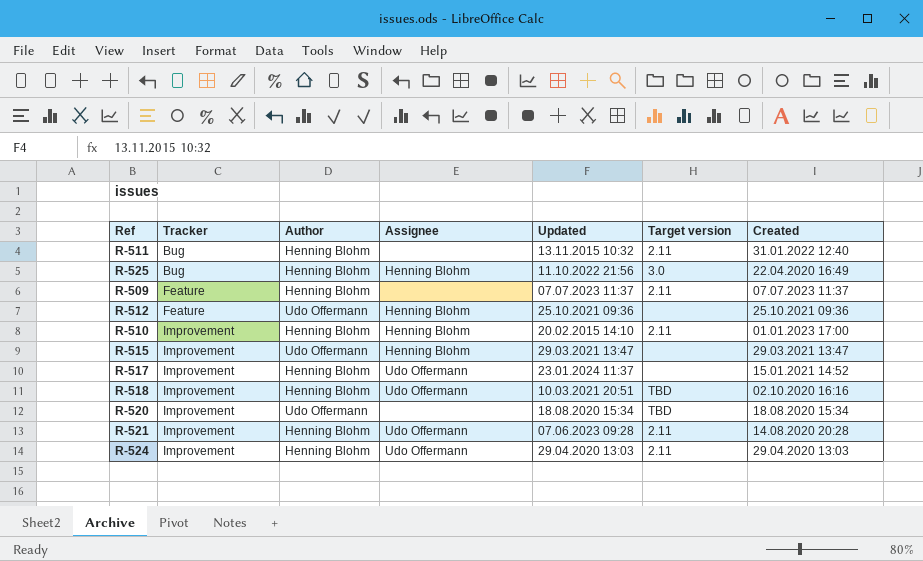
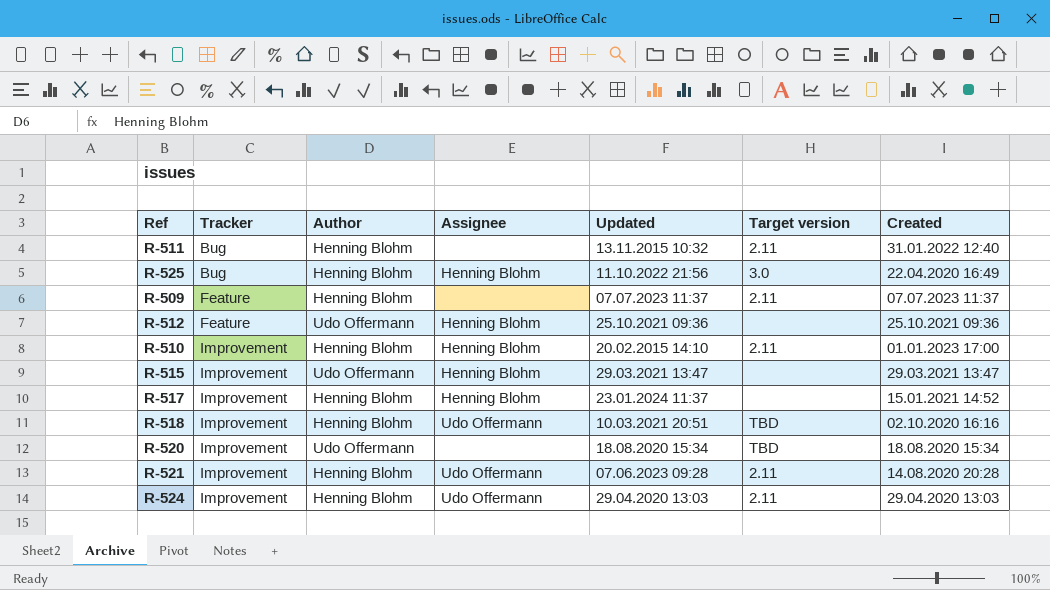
R-517 | Assignee: Udo Offermann -> Henning Blohm

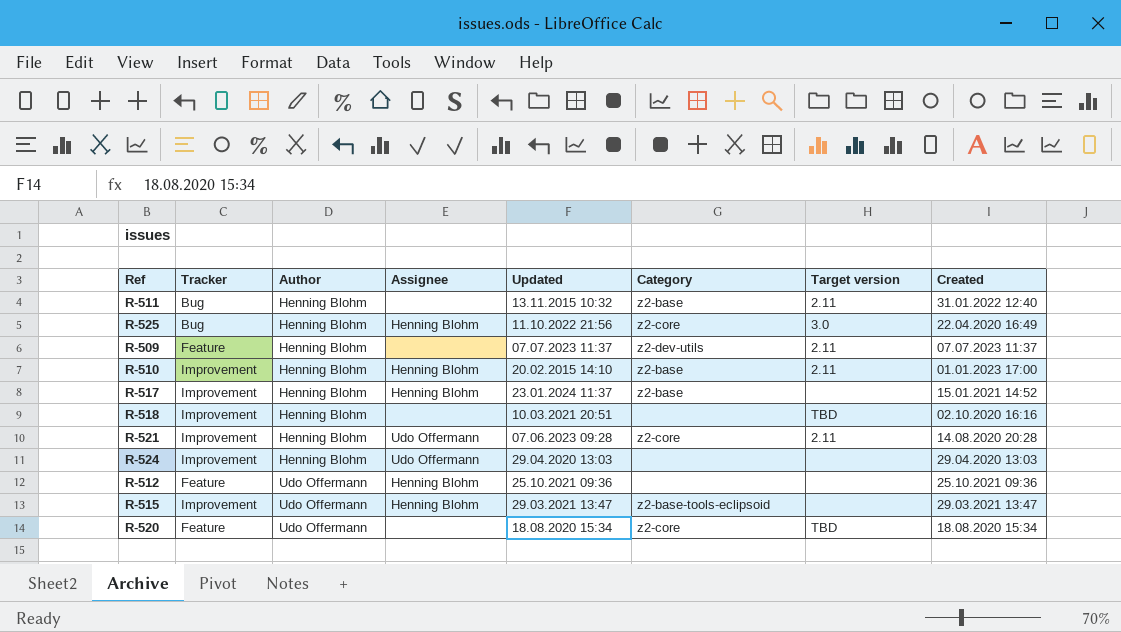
row order: Tracker ascending -> Author ascending
column Category | position: none -> 6
R-518 | Assignee: Udo Offermann -> none
R-524 | Target version: 2.11 -> none
R-520 | Tracker: Improvement -> Feature

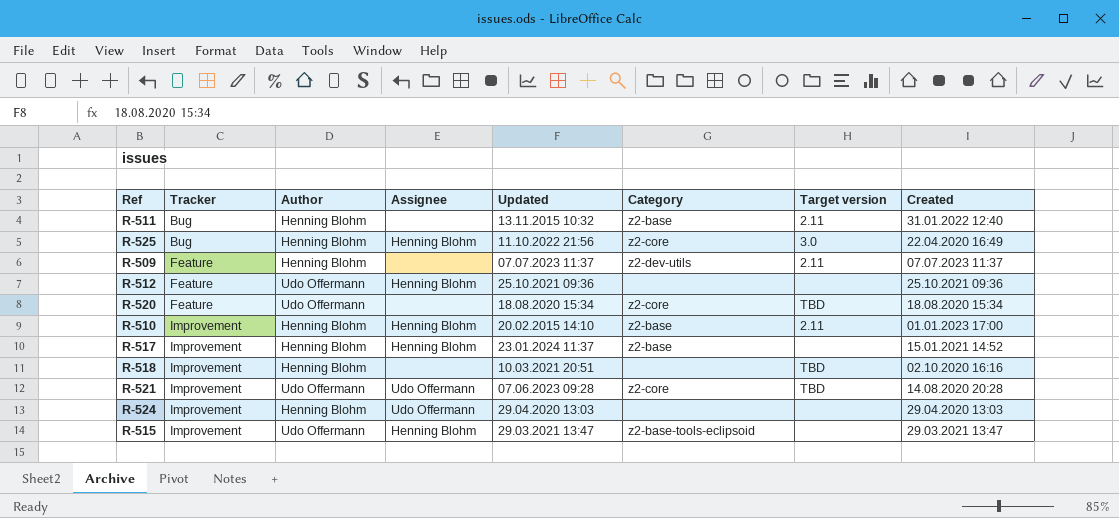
row order: Author ascending -> Tracker ascending
R-521 | Author: Henning Blohm -> Udo Offermann
R-521 | Target version: 2.11 -> TBD

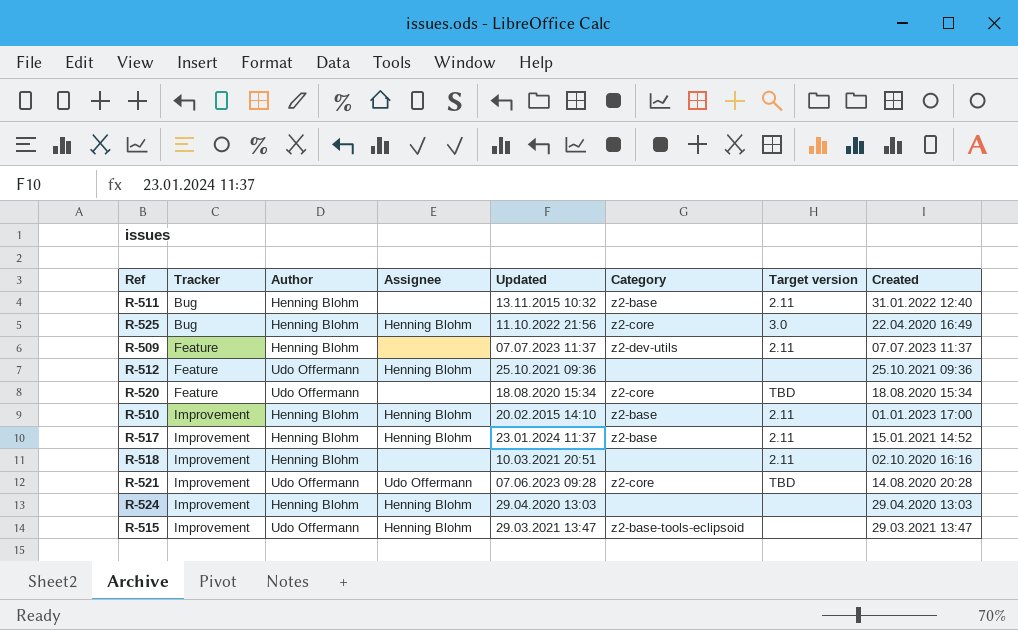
R-517 | Target version: none -> 2.11
R-518 | Target version: TBD -> 2.11
R-524 | Assignee: Udo Offermann -> Henning Blohm

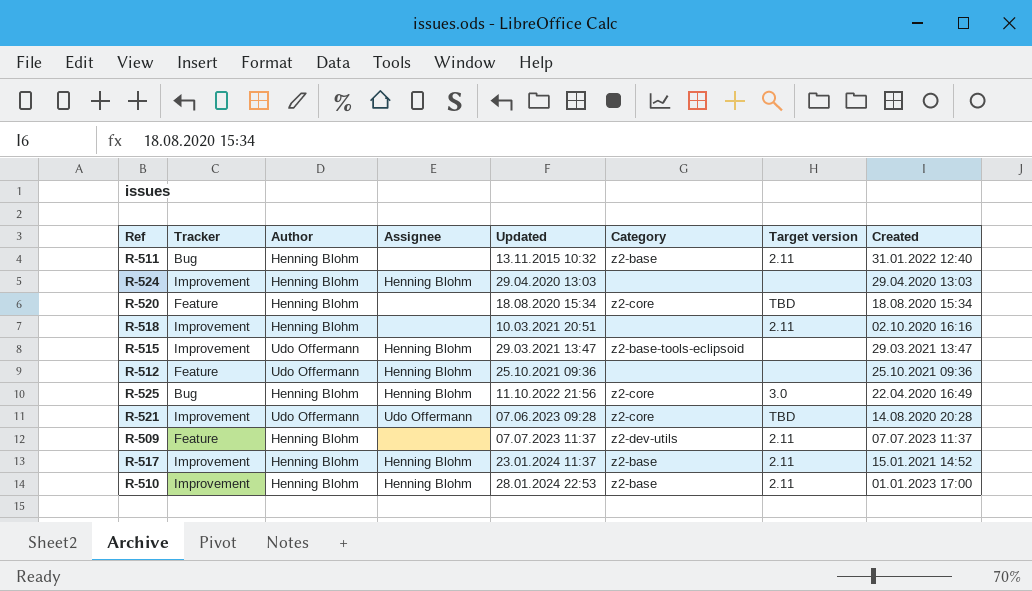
row order: Tracker ascending -> Updated ascending
R-520 | Author: Udo Offermann -> Henning Blohm
R-510 | Updated: 20.02.2015 14:10 -> 28.01.2024 22:53

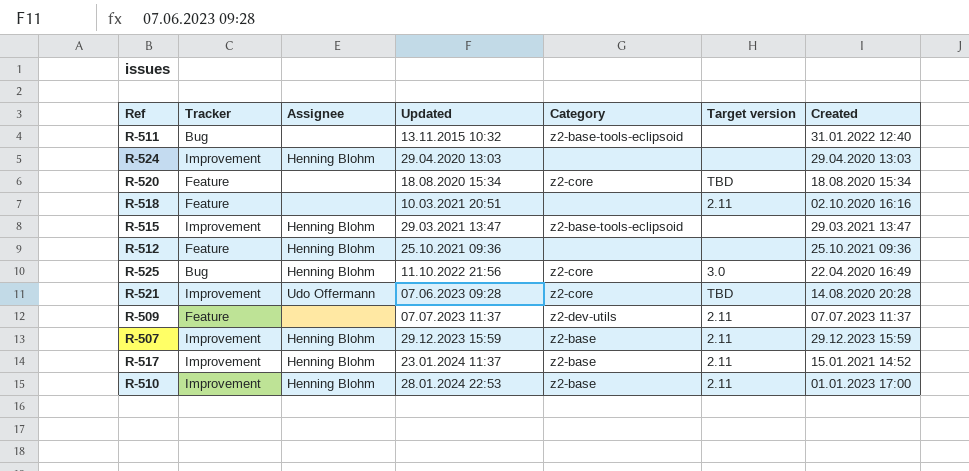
column Author | position: 3 -> none
R-511 | Category: z2-base -> z2-base-tools-eclipsoid
R-511 | Target version: 2.11 -> none
R-518 | Tracker: Improvement -> Feature
row R-507: none -> Improvement | Henning Blohm | 29.12.2023 15:59 | z2-base | 2.11 | 29.12.2023 15:59

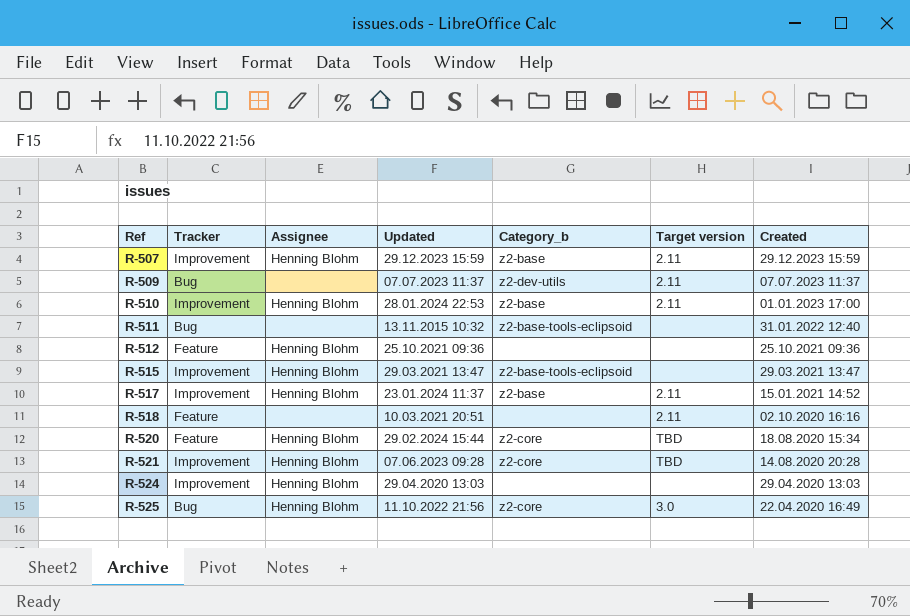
row order: Updated ascending -> Ref ascending
column name: Category -> Category_b
R-509 | Tracker: Feature -> Bug
R-520 | Assignee: none -> Henning Blohm
R-520 | Updated: 18.08.2020 15:34 -> 29.02.2024 15:44
R-521 | Assignee: Udo Offermann -> Henning Blohm

